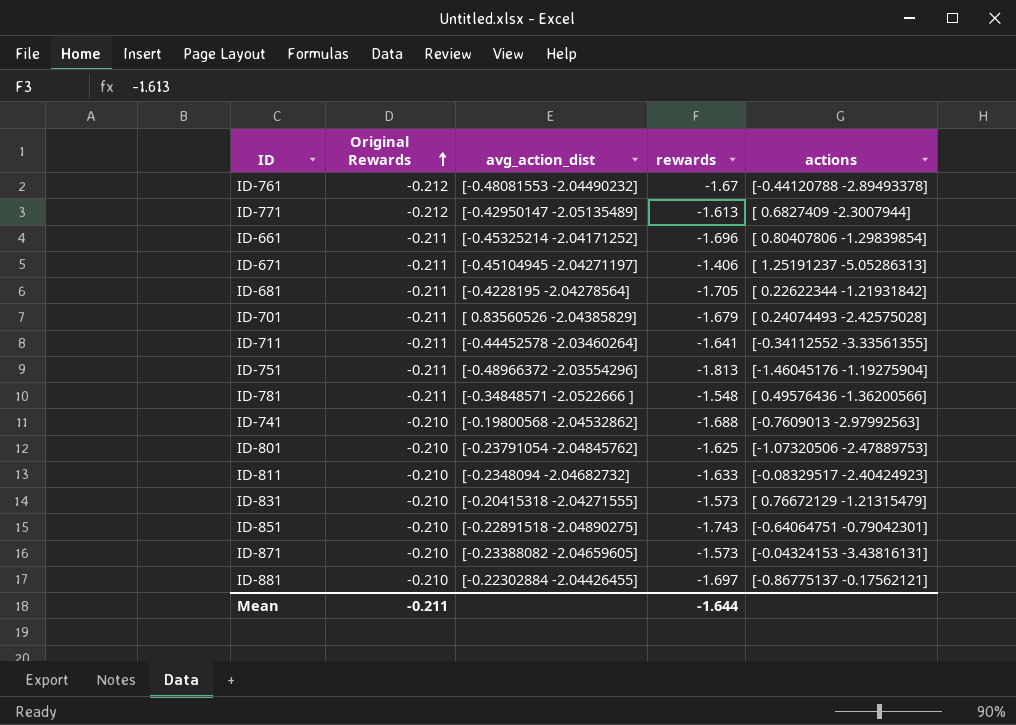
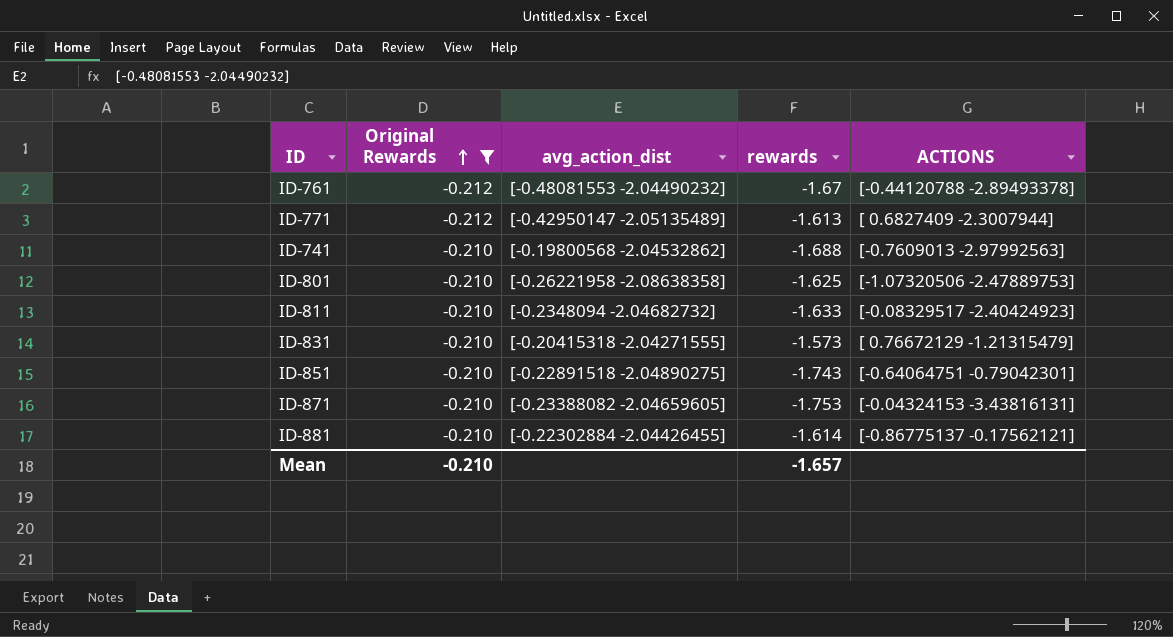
filter: none -> Original Rewards != -0.211
column name: actions -> ACTIONS
ID-801 | avg_action_dist: [-0.23791054 -2.04845762] -> [-0.26221958 -2.08638358]
ID-871 | rewards: -1.573 -> -1.753
ID-881 | rewards: -1.697 -> -1.614
Mean | Original Rewards: -0.211 -> -0.210
Mean | rewards: -1.644 -> -1.657

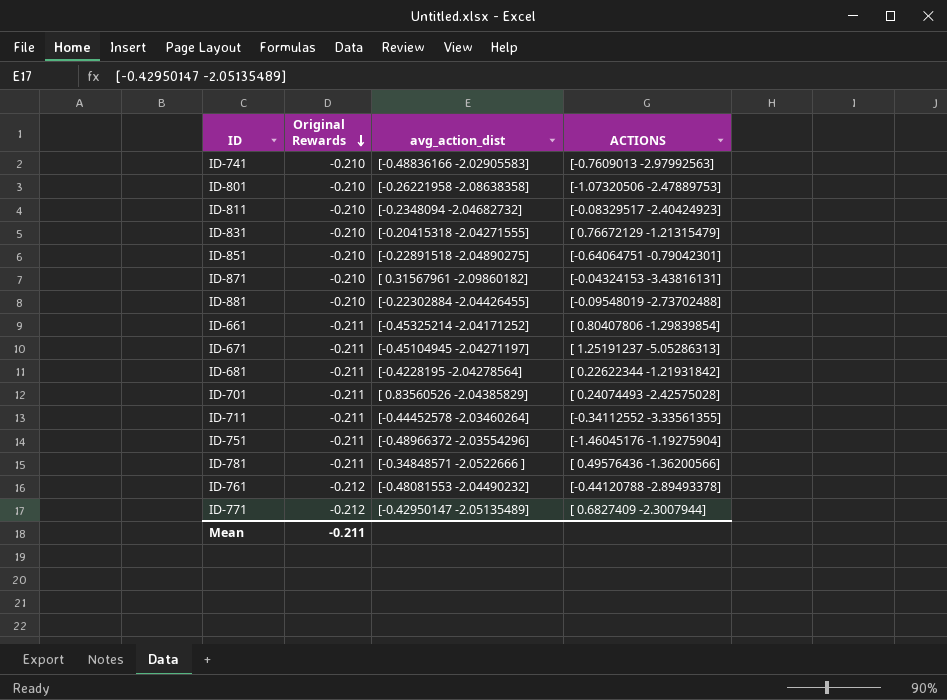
filter: Original Rewards != -0.211 -> none
row order: Original Rewards ascending -> Original Rewards descending
column rewards | position: 4 -> none
ID-741 | avg_action_dist: [-0.19800568 -2.04532862] -> [-0.48836166 -2.02905583]
ID-871 | avg_action_dist: [-0.23388082 -2.04659605] -> [ 0.31567961 -2.09860182]
ID-881 | ACTIONS: [-0.86775137 -0.17562121] -> [-0.09548019 -2.73702488]
Mean | Original Rewards: -0.210 -> -0.211

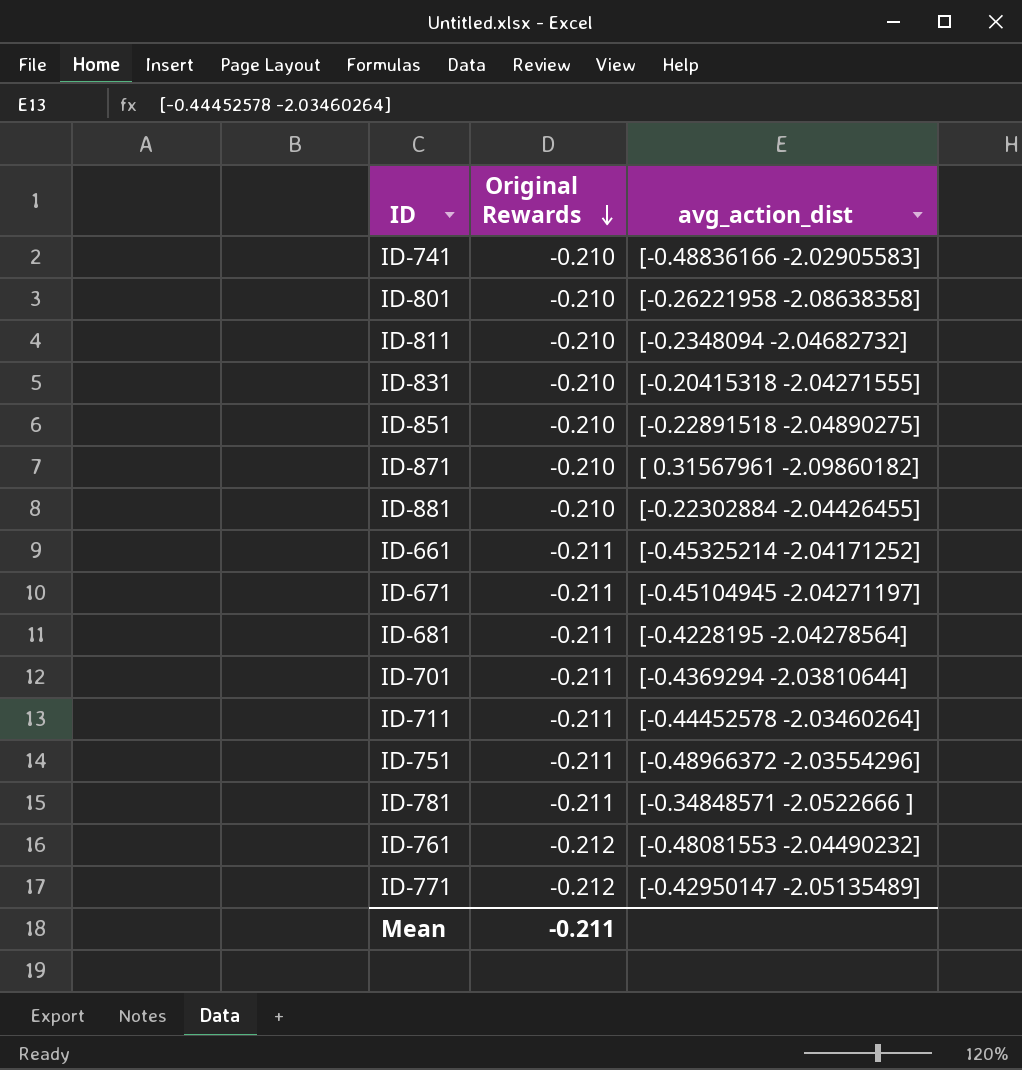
column ACTIONS | position: 4 -> none
ID-701 | avg_action_dist: [ 0.83560526 -2.04385829] -> [-0.4369294 -2.03810644]

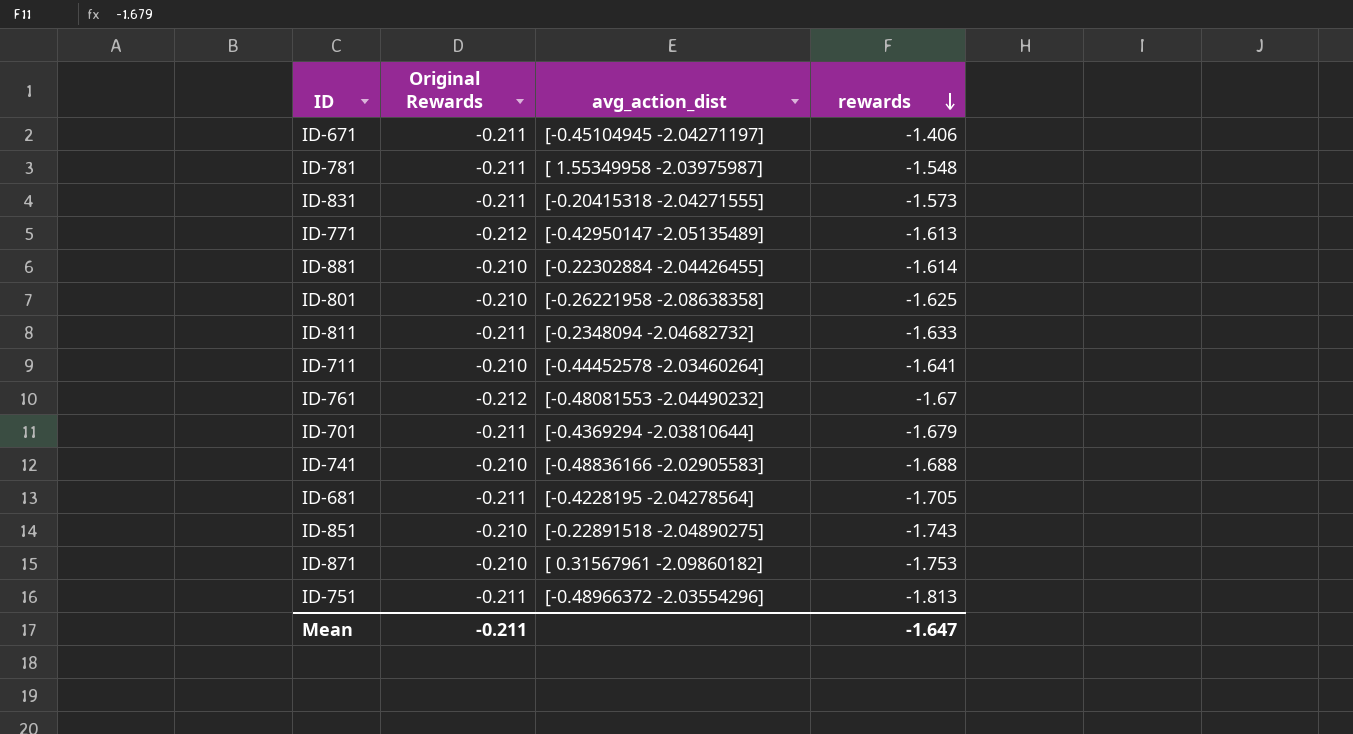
row order: Original Rewards descending -> rewards descending
column rewards | position: none -> 4
row ID-661: -0.211 | [-0.45325214 -2.04171252] -> none
ID-781 | avg_action_dist: [-0.34848571 -2.0522666 ] -> [ 1.55349958 -2.03975987]
ID-831 | Original Rewards: -0.210 -> -0.211
ID-811 | Original Rewards: -0.210 -> -0.211
ID-711 | Original Rewards: -0.211 -> -0.210

